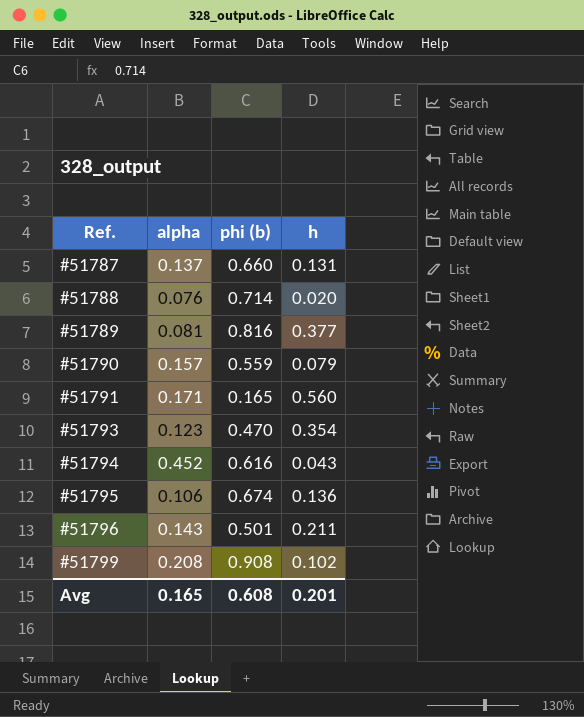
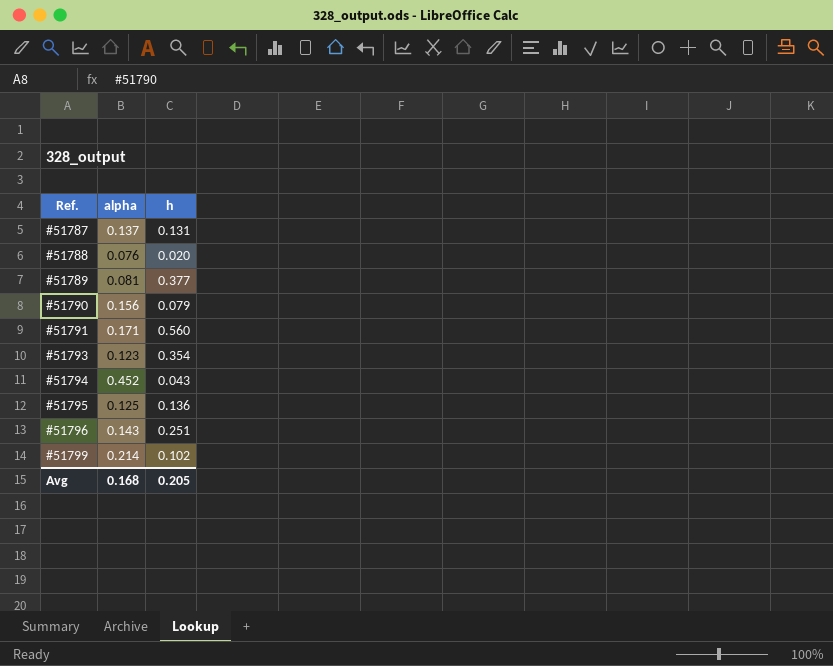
column phi (b) | position: 3 -> none
#51790 | alpha: 0.157 -> 0.156
#51795 | alpha: 0.106 -> 0.125
#51796 | h: 0.211 -> 0.251
#51799 | alpha: 0.208 -> 0.214
Avg | alpha: 0.165 -> 0.168
Avg | h: 0.201 -> 0.205

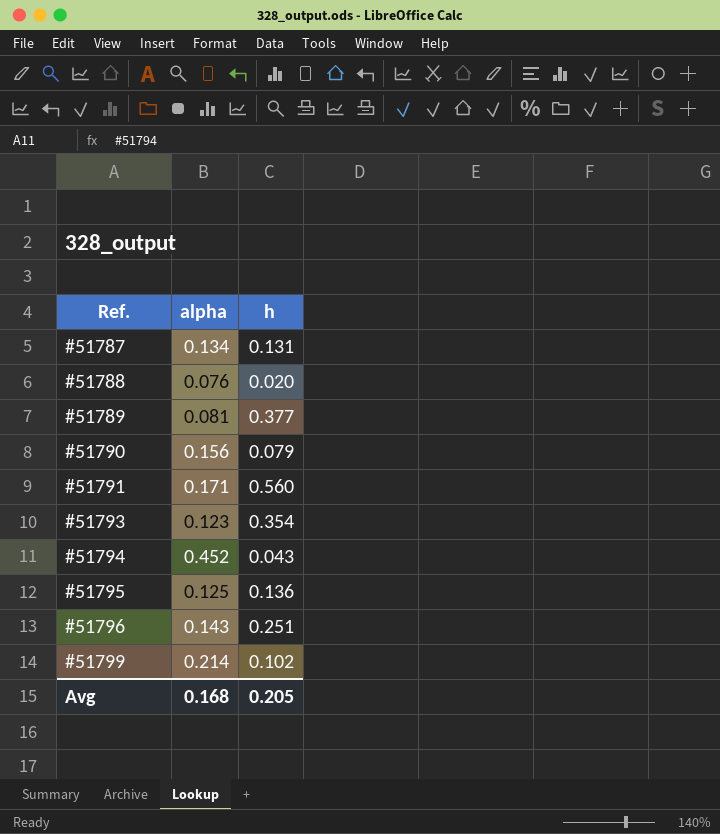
#51787 | alpha: 0.137 -> 0.134

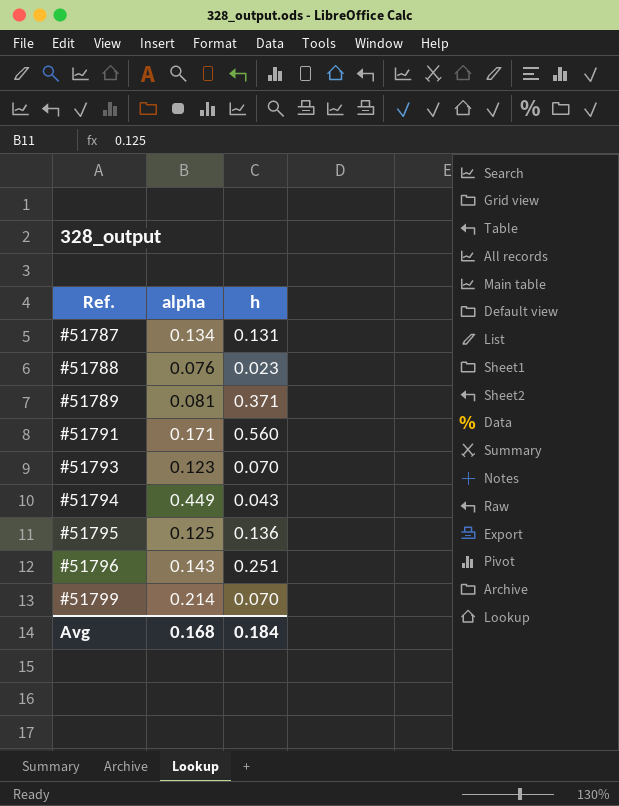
row #51790: 0.156 | 0.079 -> none
#51788 | h: 0.020 -> 0.023
#51789 | h: 0.377 -> 0.371
#51793 | h: 0.354 -> 0.070
#51794 | alpha: 0.452 -> 0.449
#51799 | h: 0.102 -> 0.070
Avg | h: 0.205 -> 0.184

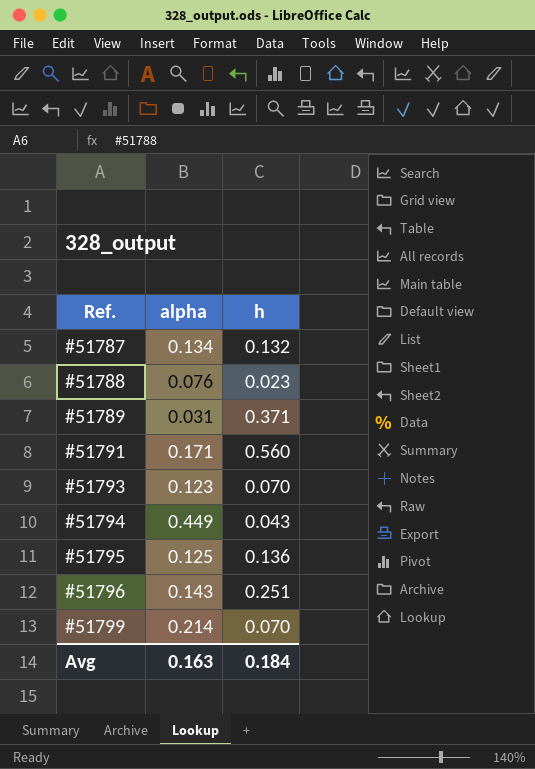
#51787 | h: 0.131 -> 0.132
#51789 | alpha: 0.081 -> 0.031
Avg | alpha: 0.168 -> 0.163

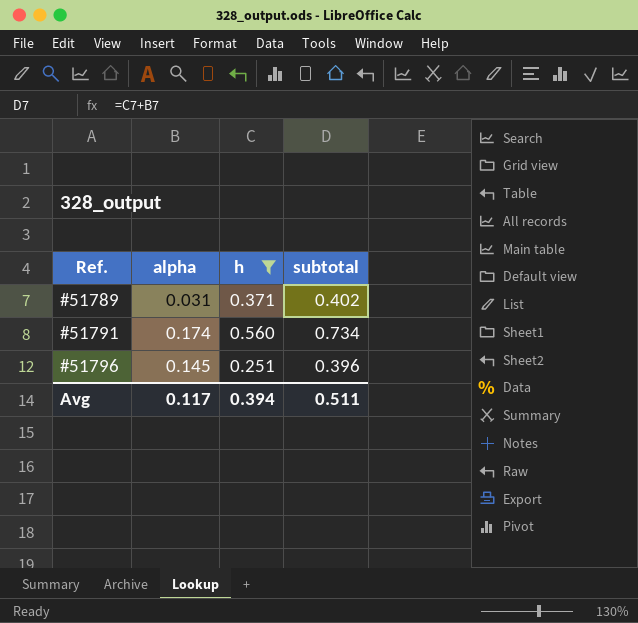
filter: none -> h >= 0.251
column subtotal | formula: none -> [alpha] + [h]
#51791 | alpha: 0.171 -> 0.174
#51796 | alpha: 0.143 -> 0.145
Avg | alpha: 0.163 -> 0.117
Avg | h: 0.184 -> 0.394

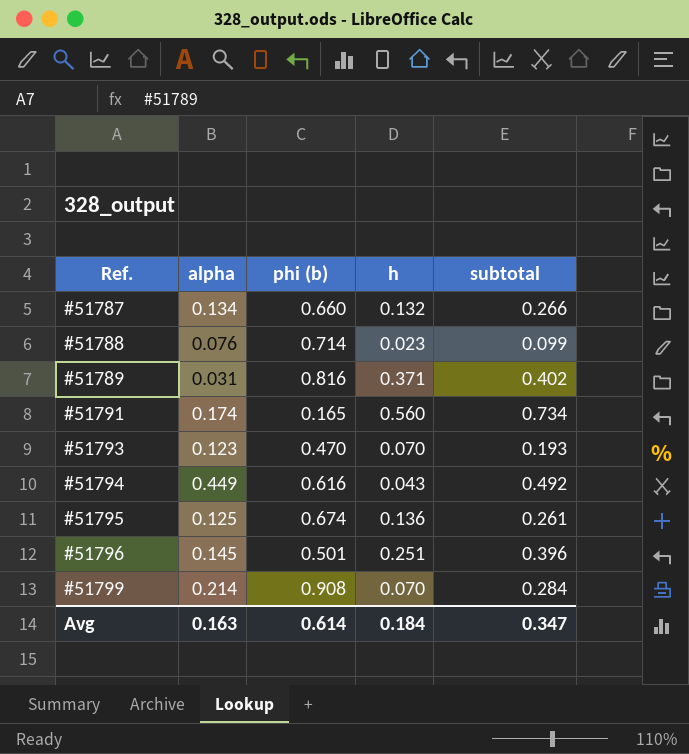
filter: h >= 0.251 -> none
column phi (b) | position: none -> 3
Avg | alpha: 0.117 -> 0.163
Avg | h: 0.394 -> 0.184
Avg | subtotal: 0.511 -> 0.347

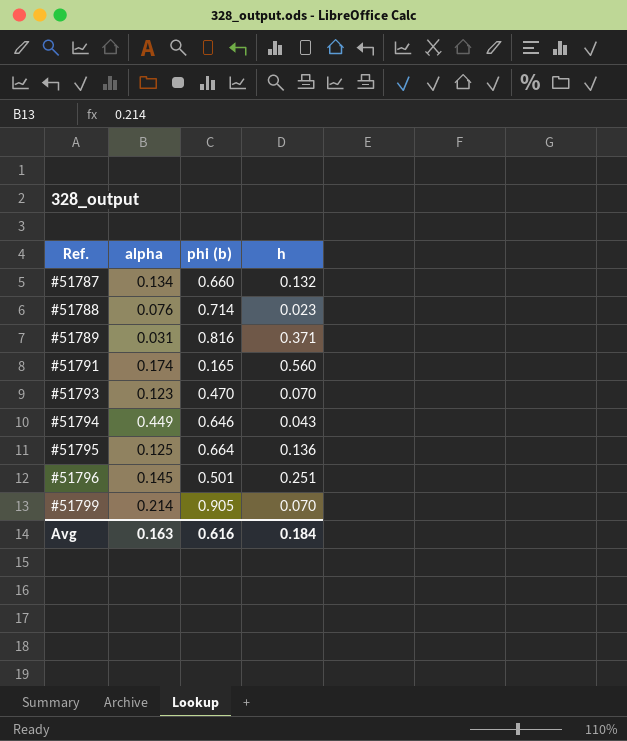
column subtotal | formula: [alpha] + [h] -> none
#51794 | phi (b): 0.616 -> 0.646
#51795 | phi (b): 0.674 -> 0.664
#51799 | phi (b): 0.908 -> 0.905
Avg | phi (b): 0.614 -> 0.616

